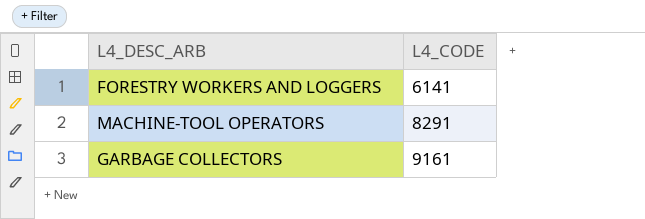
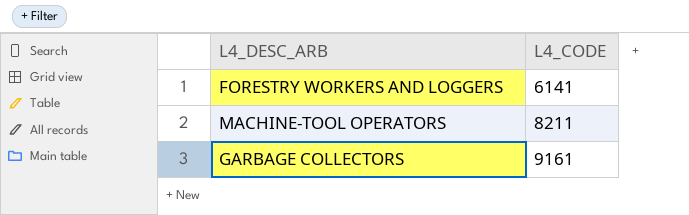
MACHINE-TOOL OPERATORS | L4_CODE: 8291 -> 8211

